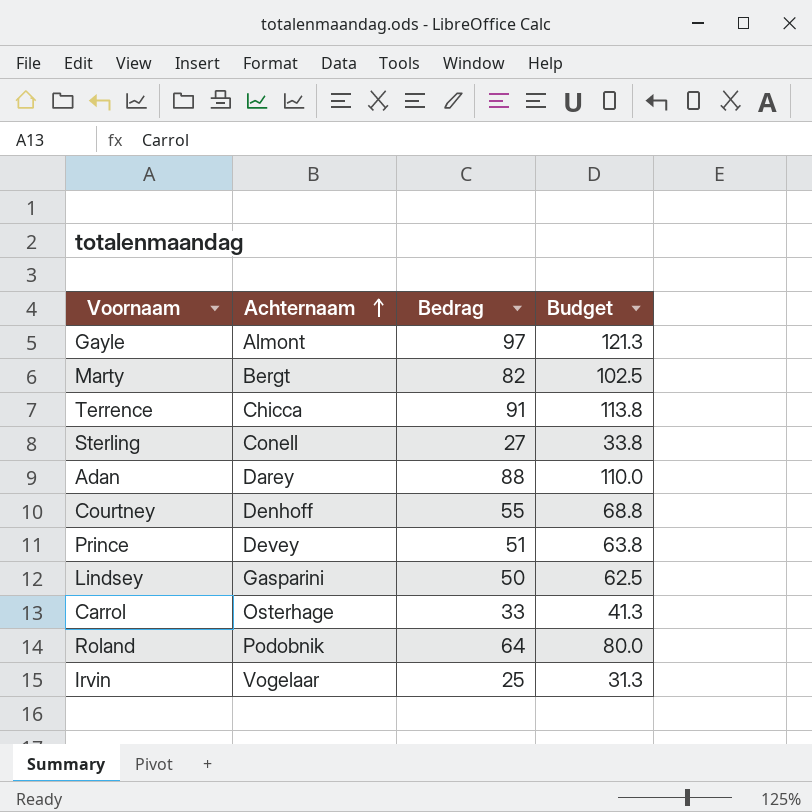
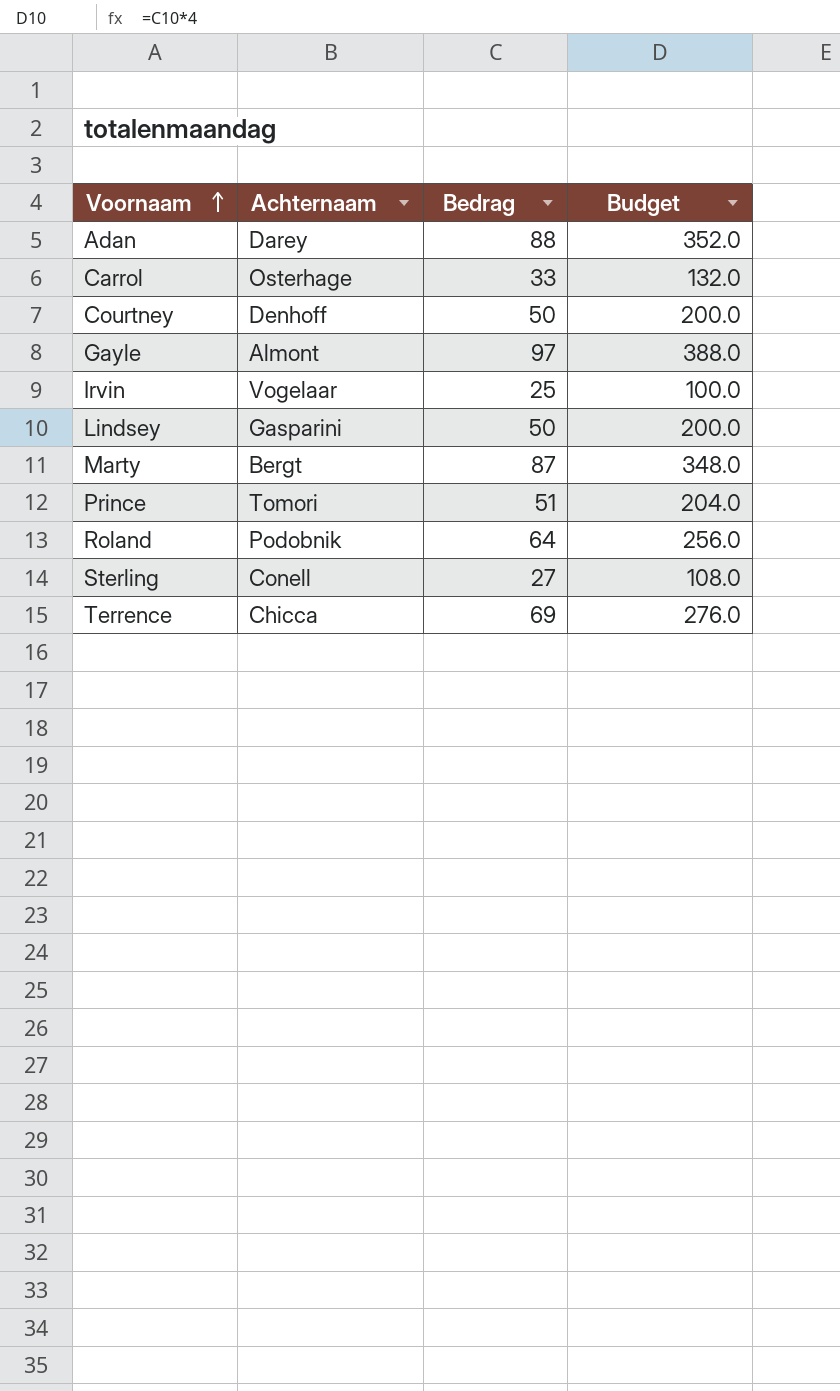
row order: Achternaam ascending -> Voornaam ascending
column Budget | formula: [Bedrag] * 1.25 -> [Bedrag] * 4
Courtney | Bedrag: 55 -> 50
Marty | Bedrag: 82 -> 87
Prince | Achternaam: Devey -> Tomori
Terrence | Bedrag: 91 -> 69

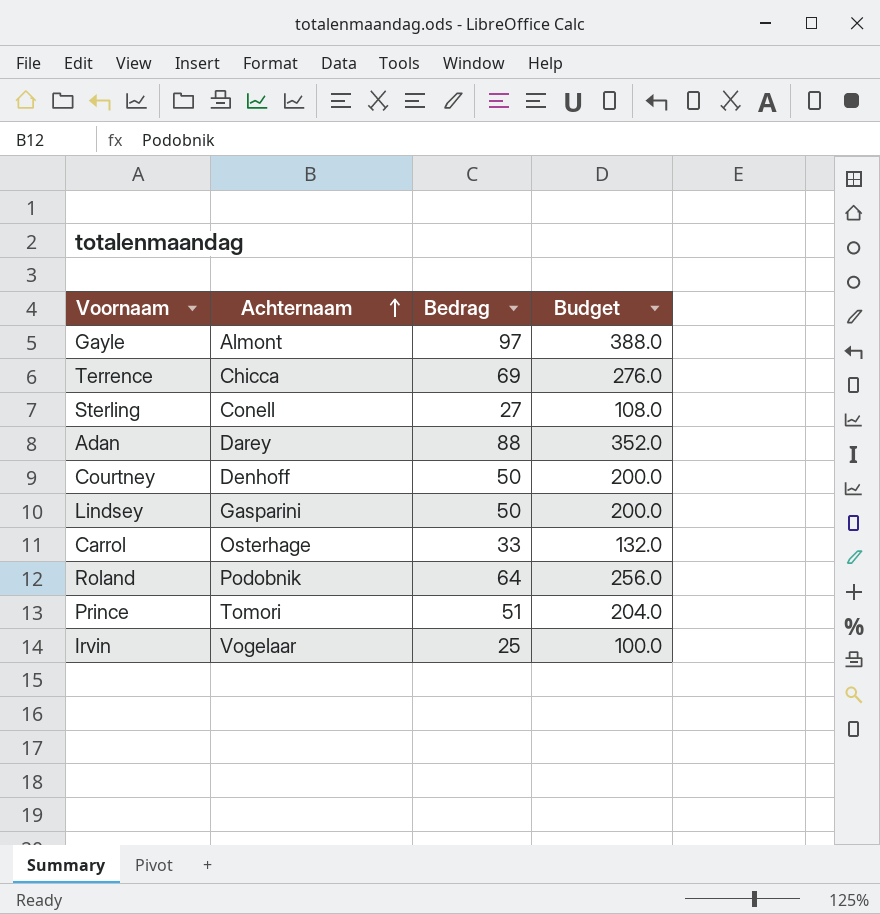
row order: Voornaam ascending -> Achternaam ascending
row Marty: Bergt | 87 | 348.0 -> none

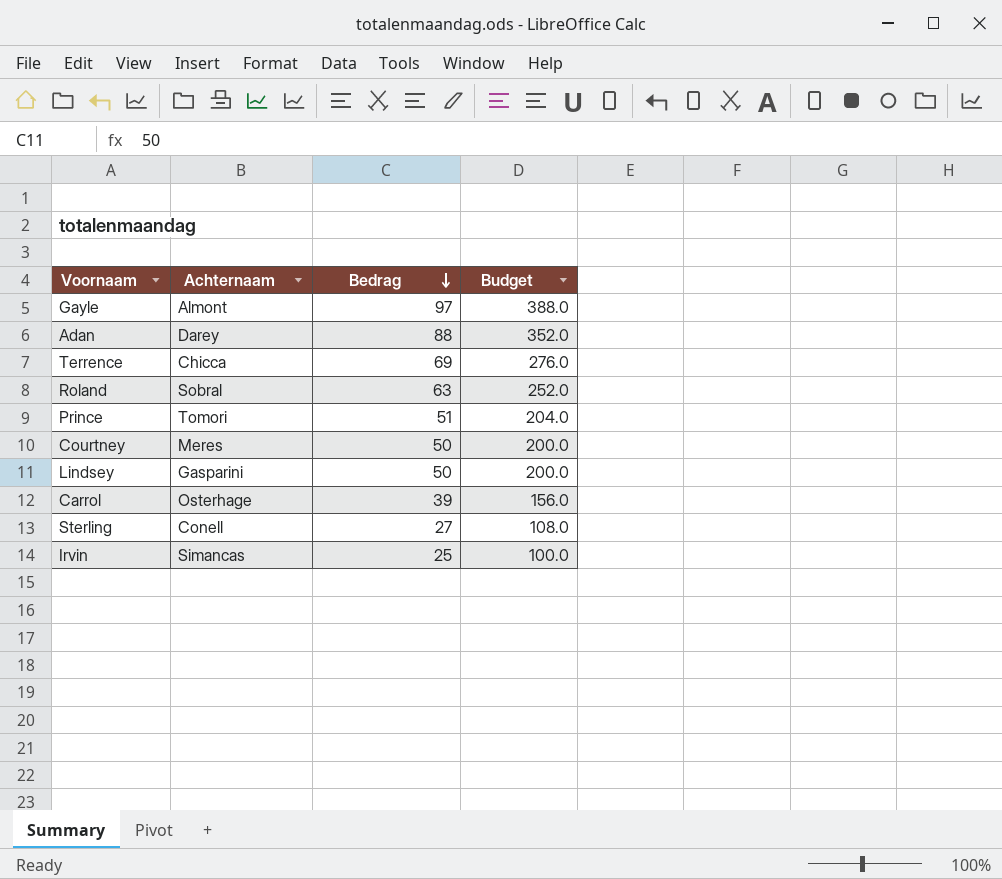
row order: Achternaam ascending -> Bedrag descending
Roland | Achternaam: Podobnik -> Sobral
Roland | Bedrag: 64 -> 63
Roland | Budget: 256.0 -> 252.0
Courtney | Achternaam: Denhoff -> Meres
Carrol | Bedrag: 33 -> 39
Carrol | Budget: 132.0 -> 156.0
Irvin | Achternaam: Vogelaar -> Simancas

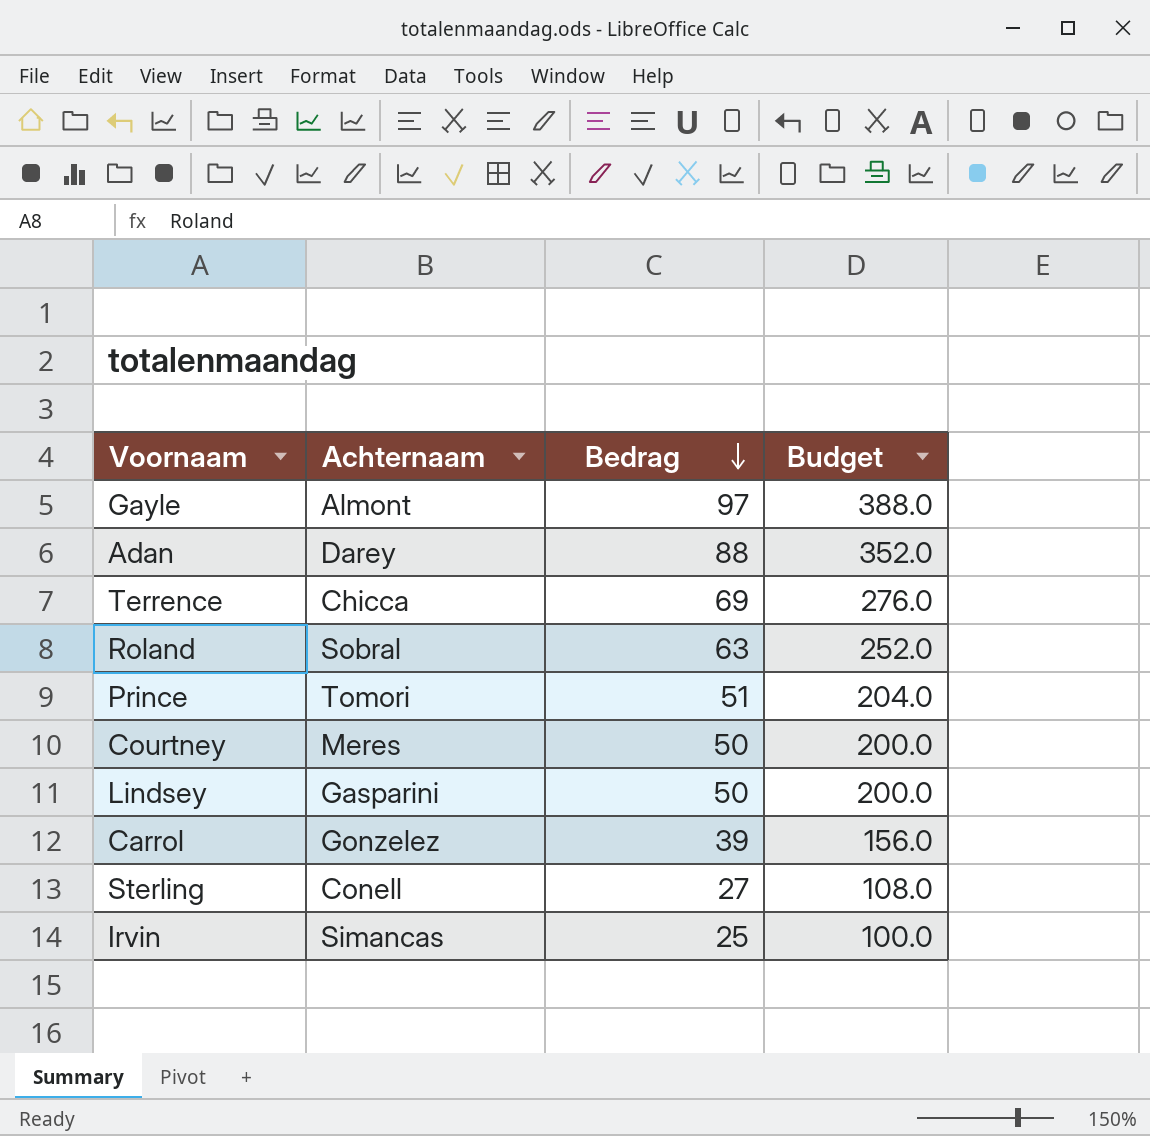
Carrol | Achternaam: Osterhage -> Gonzelez

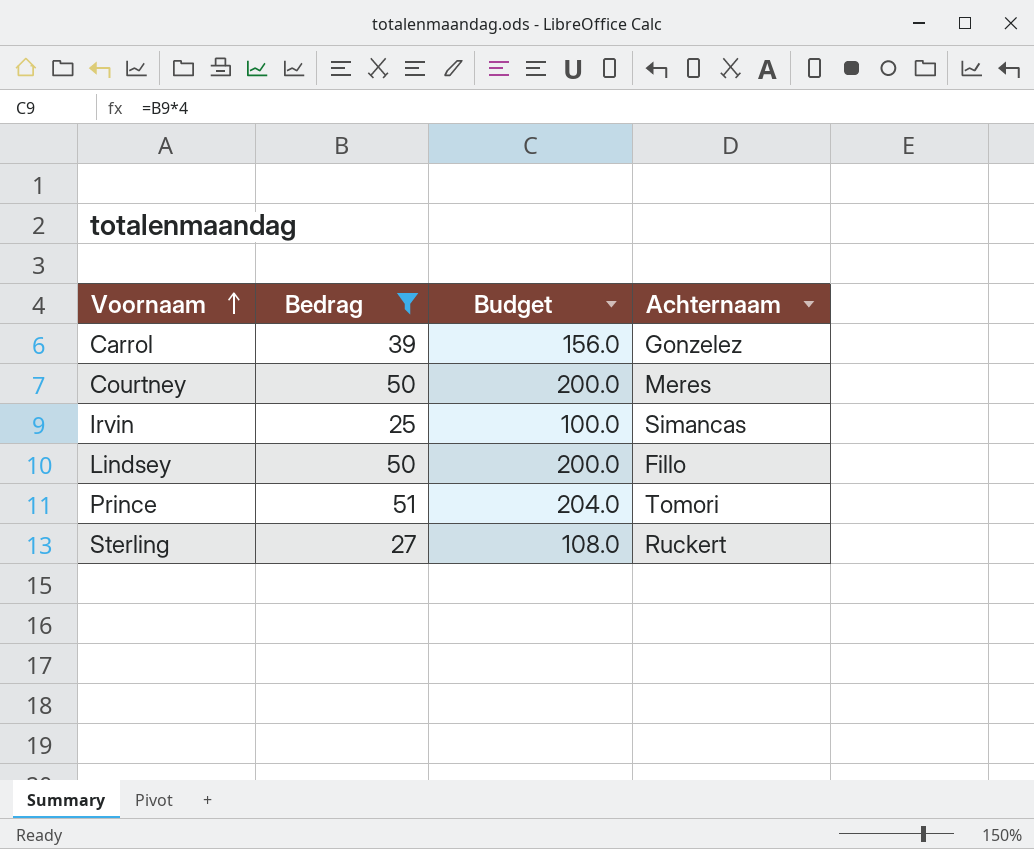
filter: none -> Bedrag <= 51
row order: Bedrag descending -> Voornaam ascending
column Achternaam | position: 2 -> 4
Lindsey | Achternaam: Gasparini -> Fillo
Sterling | Achternaam: Conell -> Ruckert

